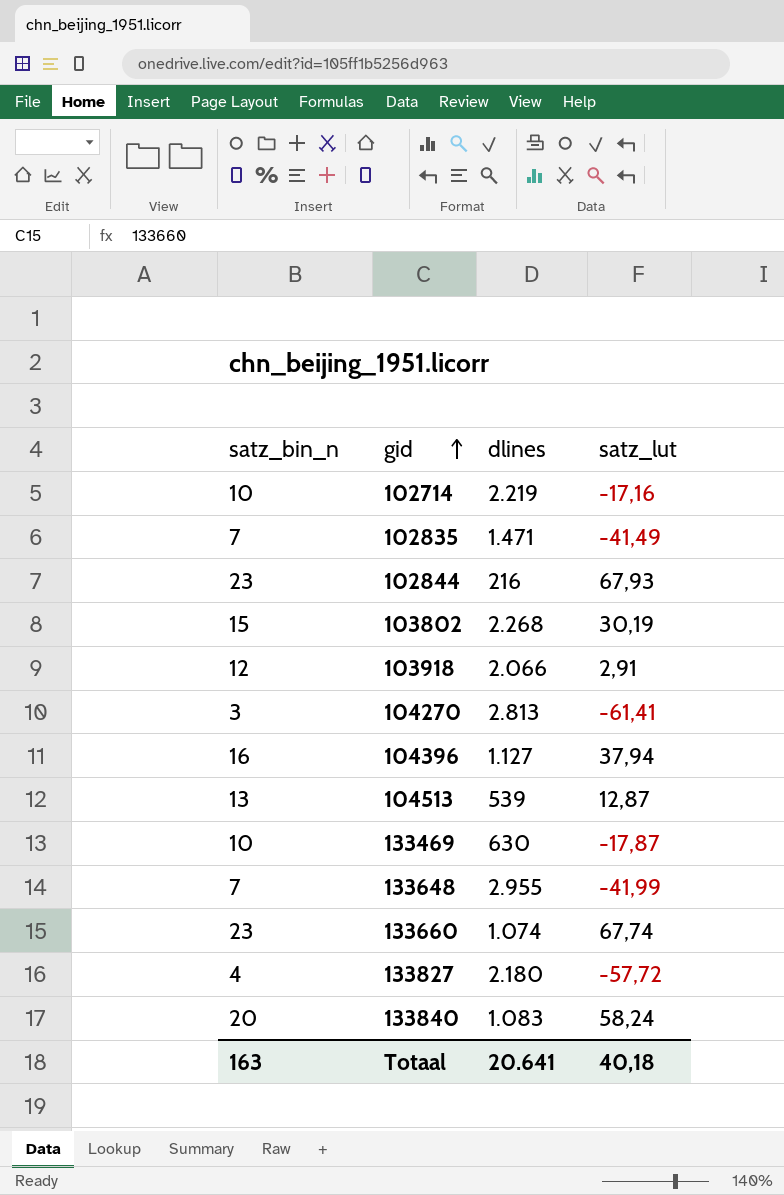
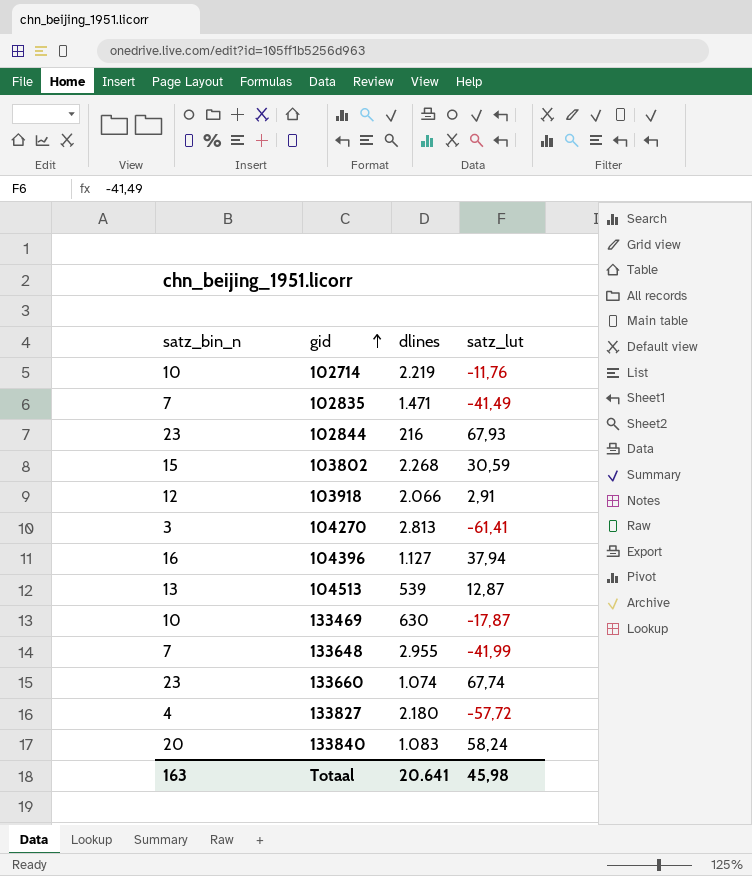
102714 | satz_lut: -17,16 -> -11,76
103802 | satz_lut: 30,19 -> 30,59
Totaal | satz_lut: 40,18 -> 45,98

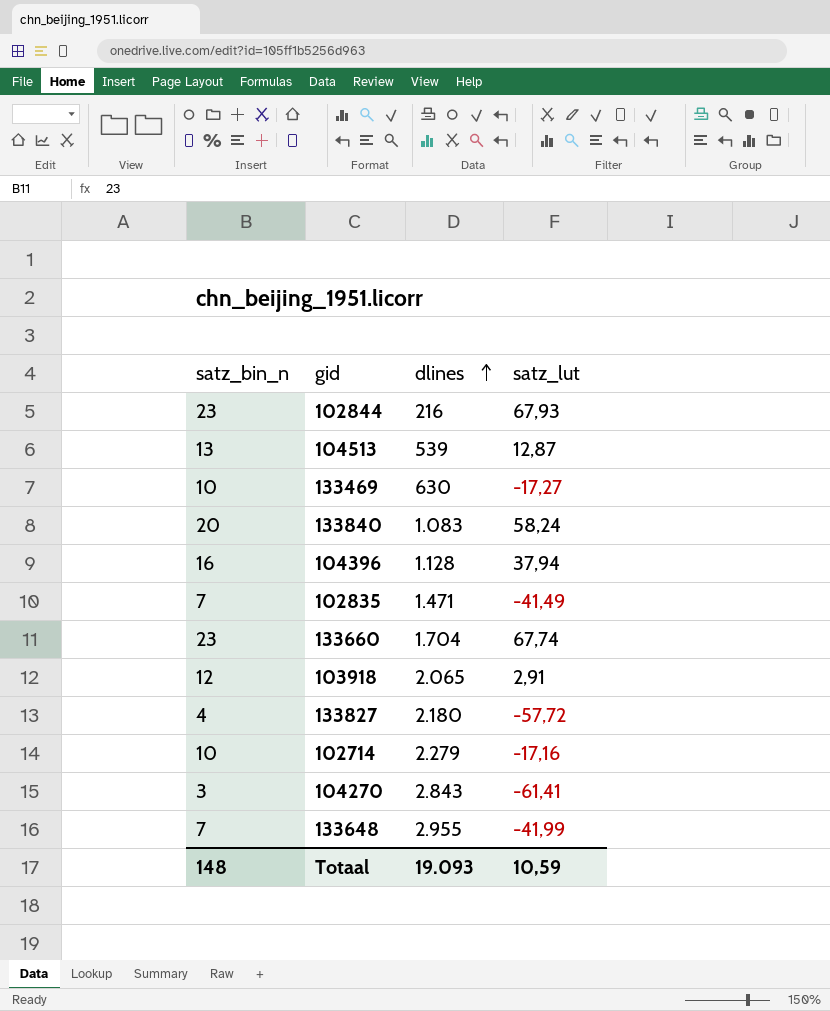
row order: gid ascending -> dlines ascending
row 103802: 15 | 2.268 | 30,59 -> none
133469 | satz_lut: -17,87 -> -17,27
104396 | dlines: 1.127 -> 1.128
133660 | dlines: 1.074 -> 1.704
103918 | dlines: 2.066 -> 2.065
102714 | dlines: 2.219 -> 2.279
102714 | satz_lut: -11,76 -> -17,16
104270 | dlines: 2.813 -> 2.843
Totaal | satz_bin_n: 163 -> 148
Totaal | dlines: 20.641 -> 19.093
Totaal | satz_lut: 45,98 -> 10,59

